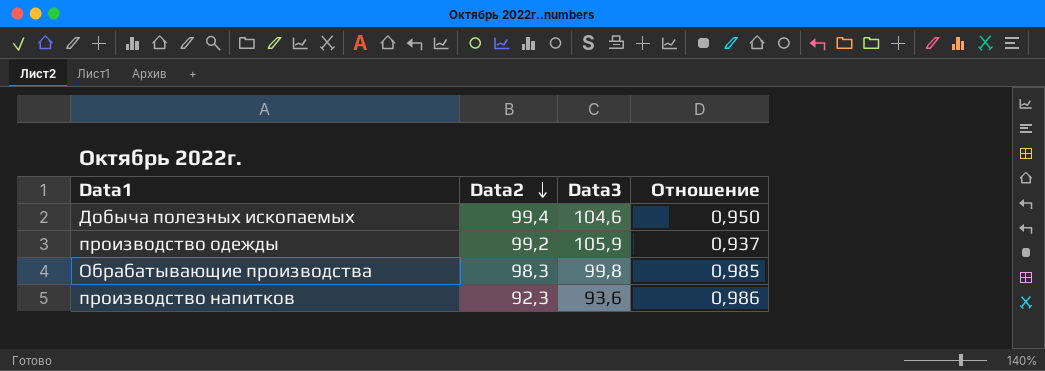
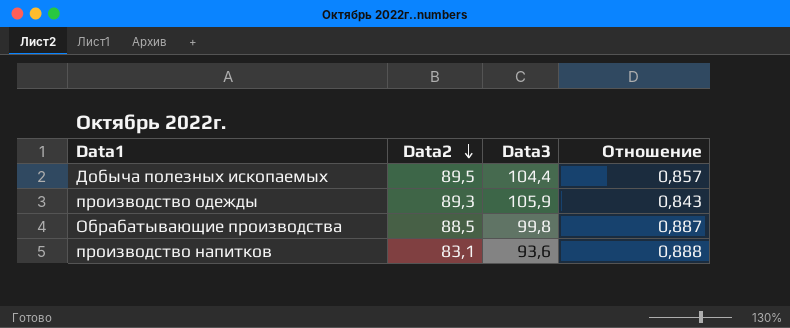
Добыча полезных ископаемых | Data2: 99,4 -> 89,5
Добыча полезных ископаемых | Data3: 104,6 -> 104,4
Добыча полезных ископаемых | Отношение: 0,950 -> 0,857
производство одежды | Data2: 99,2 -> 89,3
производство одежды | Отношение: 0,937 -> 0,843
Обрабатывающие производства | Data2: 98,3 -> 88,5
Обрабатывающие производства | Отношение: 0,985 -> 0,887
производство напитков | Data2: 92,3 -> 83,1
производство напитков | Отношение: 0,986 -> 0,888

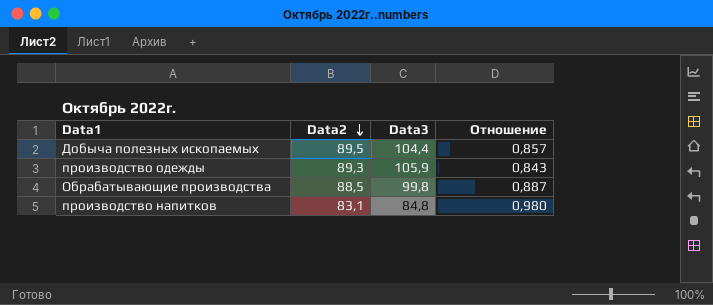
производство напитков | Data3: 93,6 -> 84,8
производство напитков | Отношение: 0,888 -> 0,980

